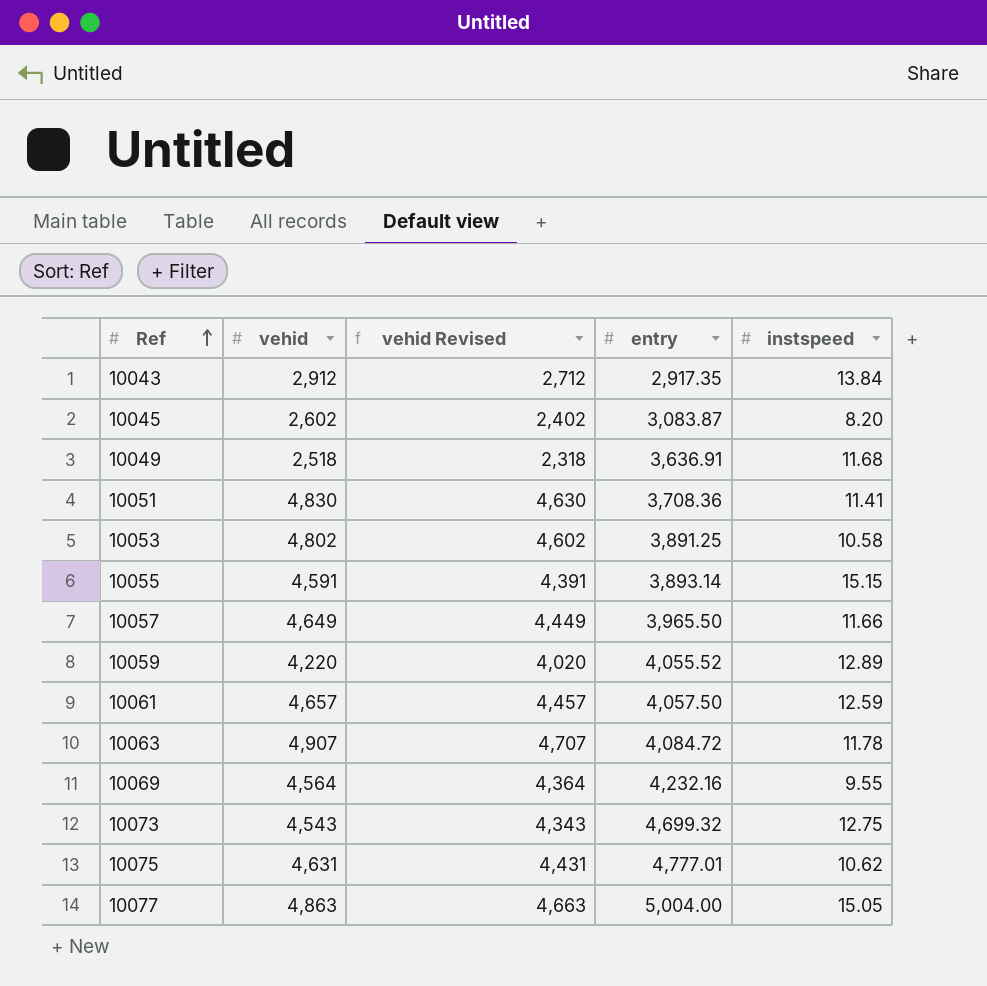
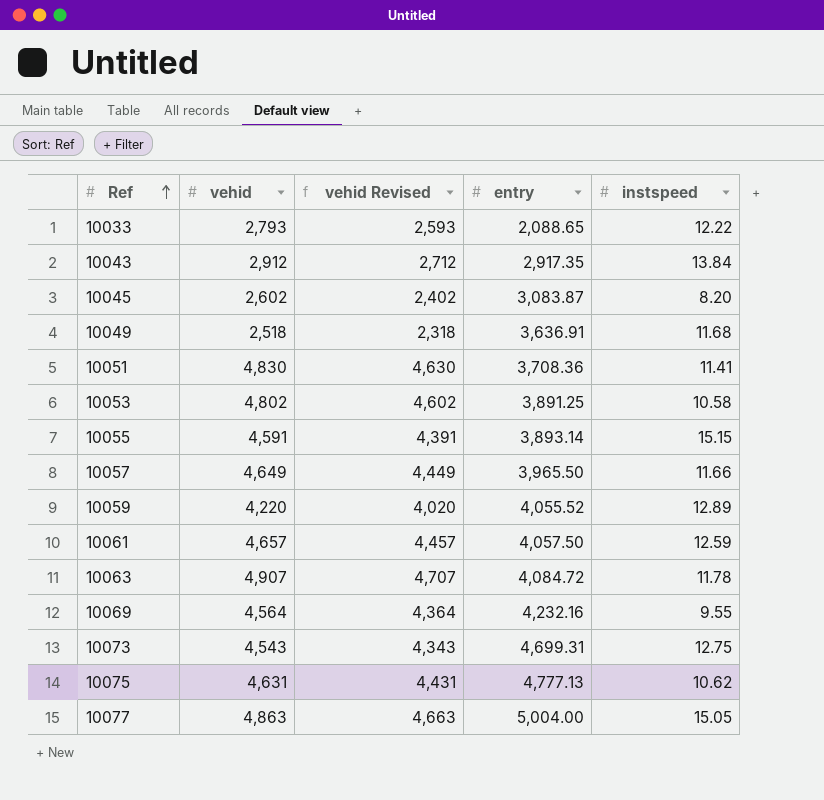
row 10033: none -> 2,793 | 2,593 | 2,088.65 | 12.22
10073 | entry: 4,699.32 -> 4,699.31
10075 | entry: 4,777.01 -> 4,777.13

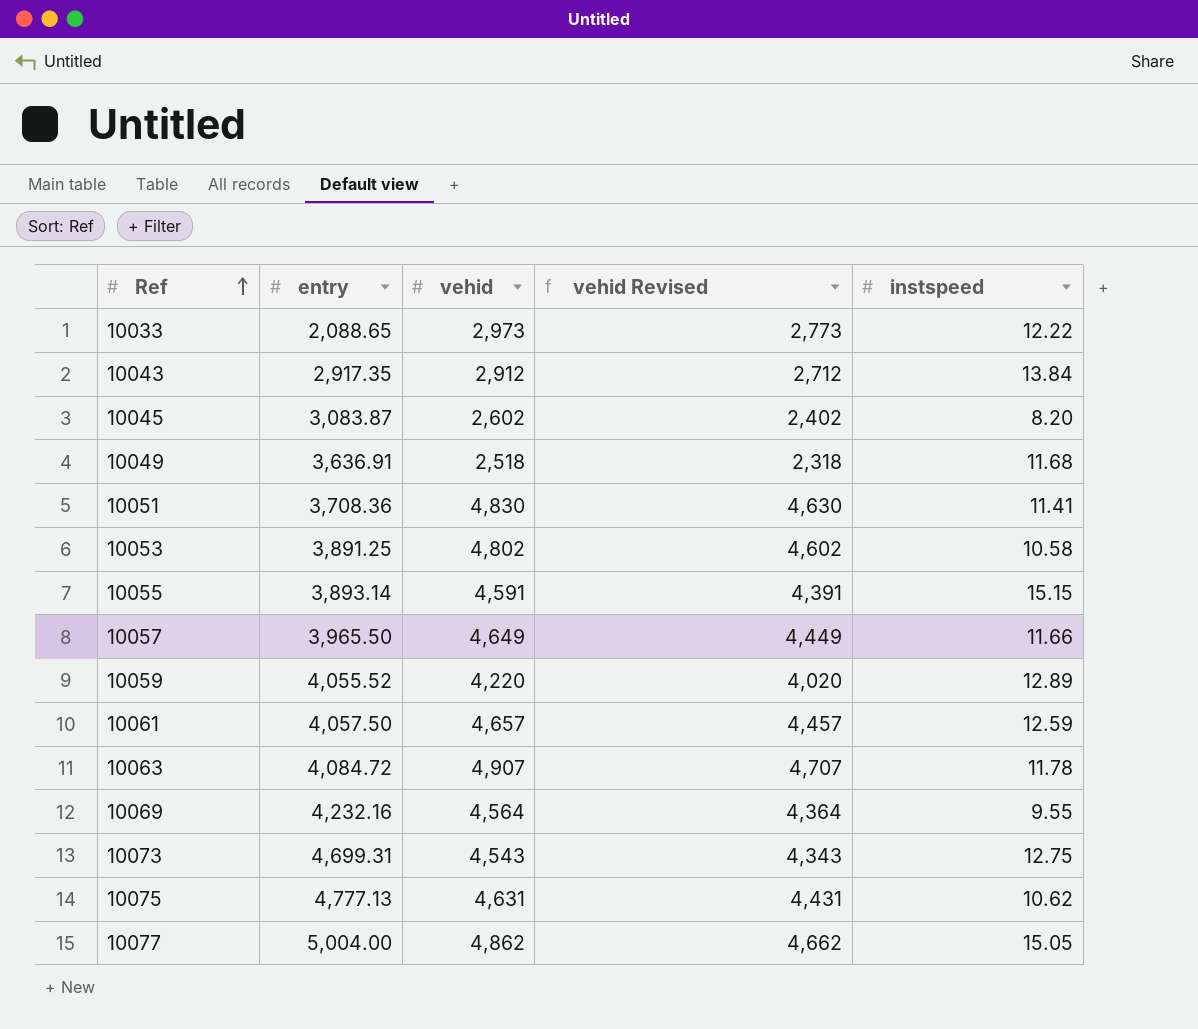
column entry | position: 4 -> 2
10033 | vehid: 2,793 -> 2,973
10033 | vehid Revised: 2,593 -> 2,773
10077 | vehid: 4,863 -> 4,862
10077 | vehid Revised: 4,663 -> 4,662

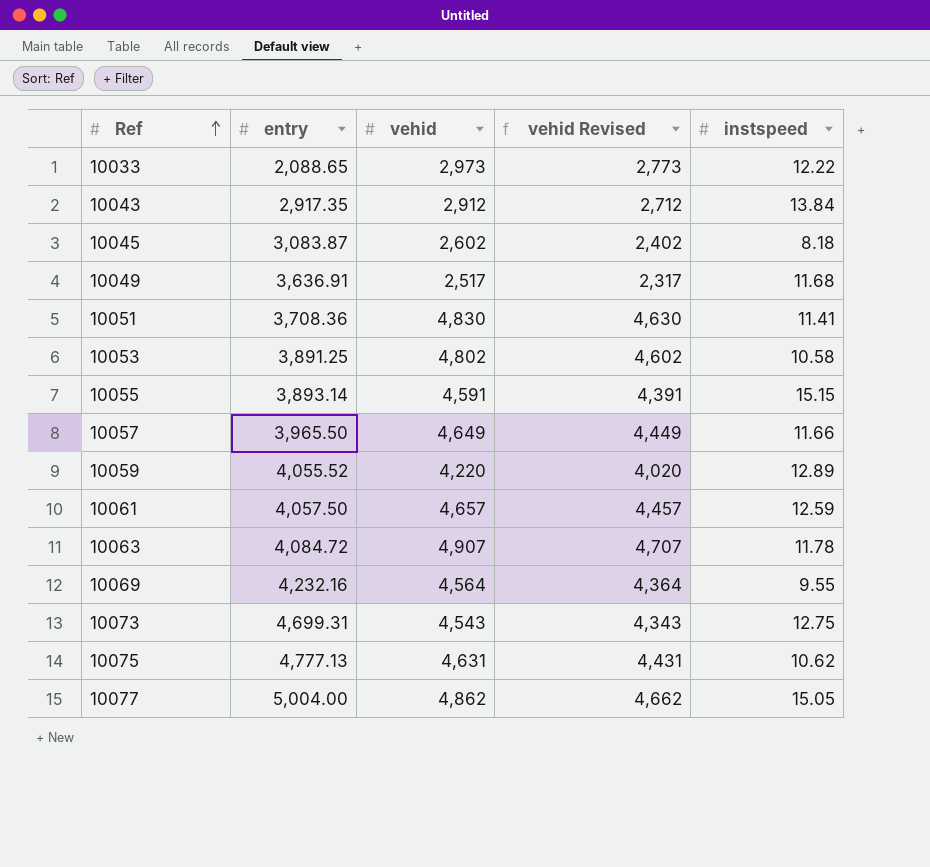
10045 | instspeed: 8.20 -> 8.18
10049 | vehid: 2,518 -> 2,517
10049 | vehid Revised: 2,318 -> 2,317

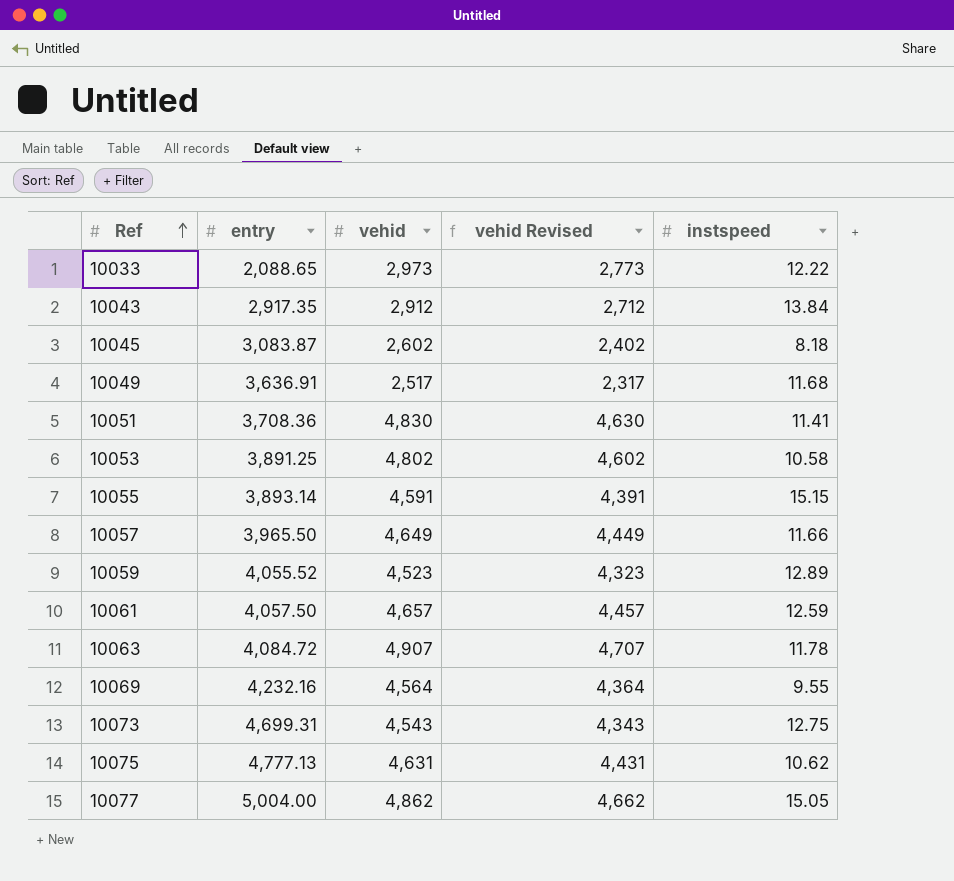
10059 | vehid: 4,220 -> 4,523
10059 | vehid Revised: 4,020 -> 4,323

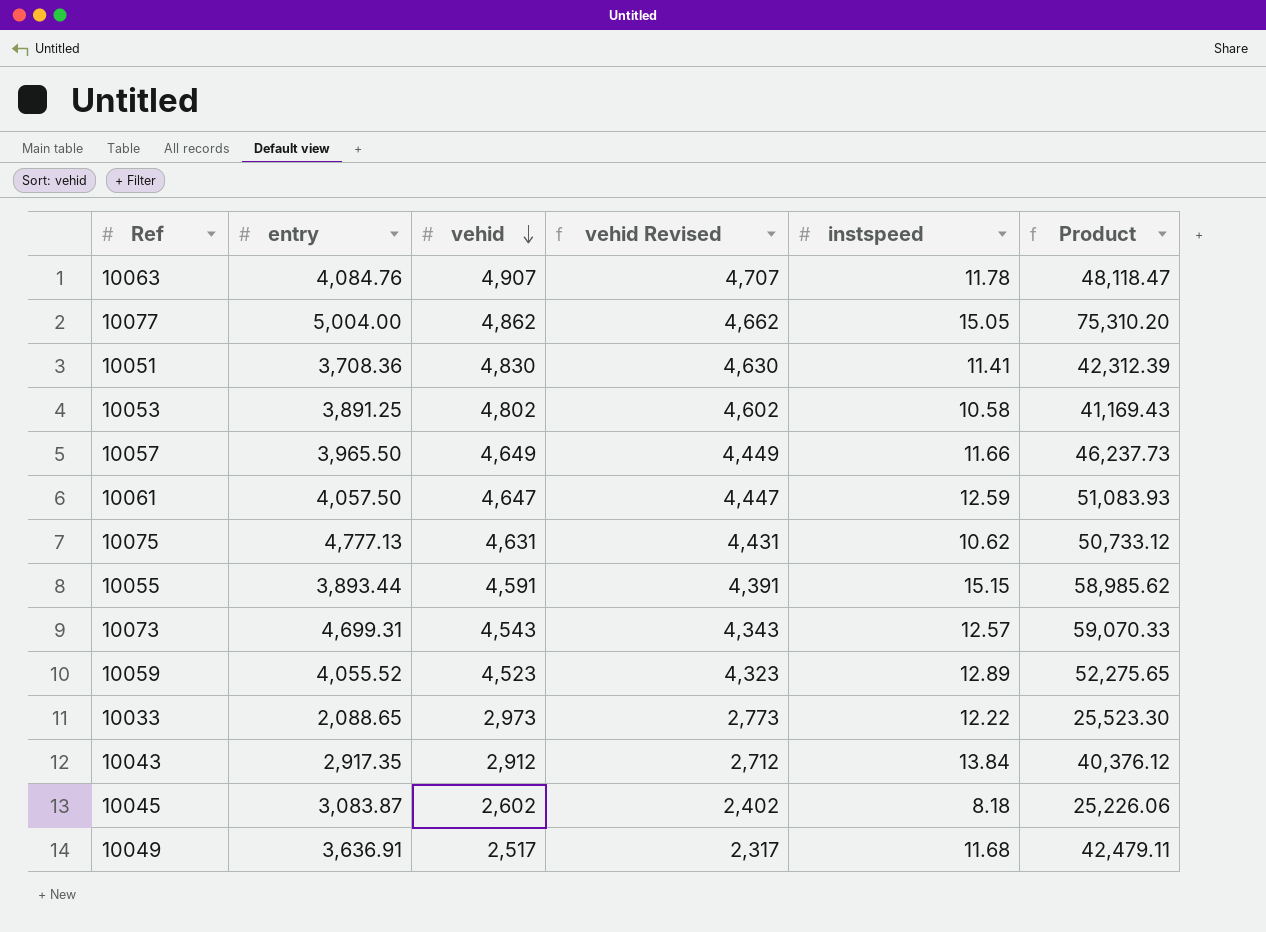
row order: Ref ascending -> vehid descending
column Product | formula: none -> [entry] * [instspeed]
row 10069: 4,232.16 | 4,564 | 4,364 | 9.55 -> none
10063 | entry: 4,084.72 -> 4,084.76
10061 | vehid: 4,657 -> 4,647
10061 | vehid Revised: 4,457 -> 4,447
10055 | entry: 3,893.14 -> 3,893.44
10073 | instspeed: 12.75 -> 12.57

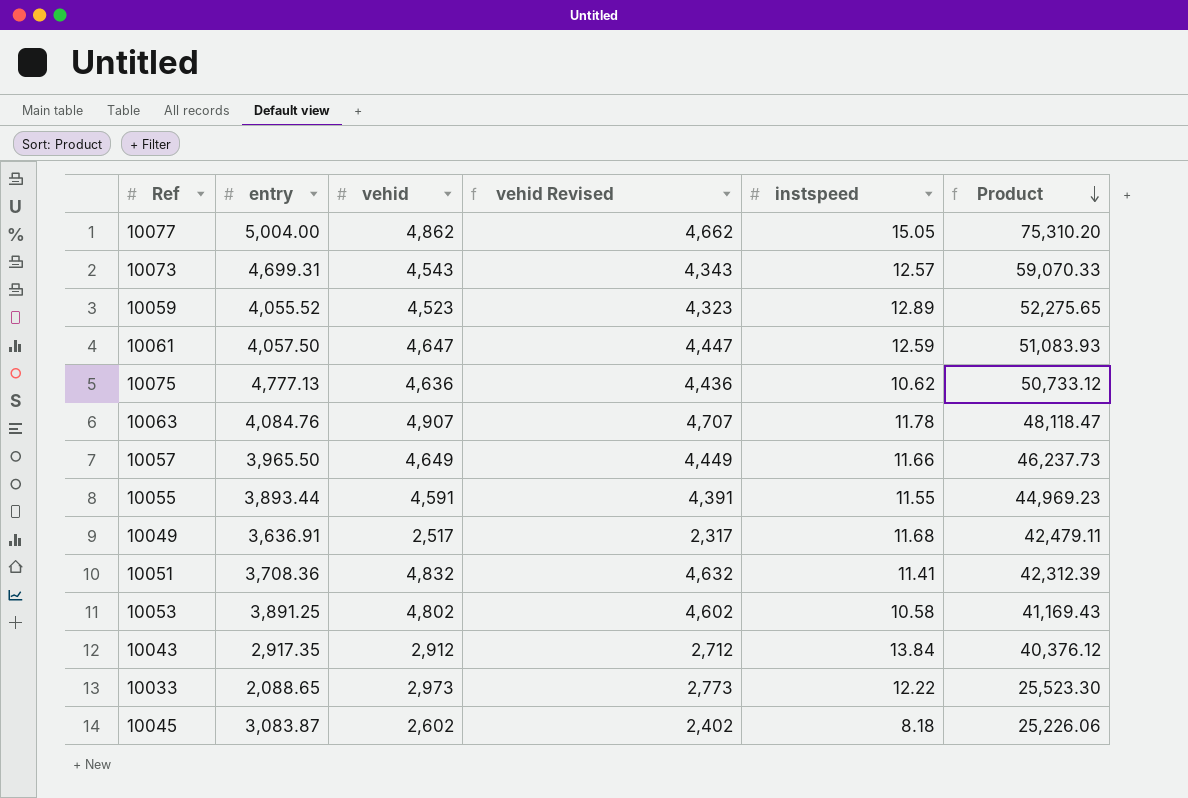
row order: vehid descending -> Product descending
10075 | vehid: 4,631 -> 4,636
10075 | vehid Revised: 4,431 -> 4,436
10055 | instspeed: 15.15 -> 11.55
10055 | Product: 58,985.62 -> 44,969.23
10051 | vehid: 4,830 -> 4,832
10051 | vehid Revised: 4,630 -> 4,632

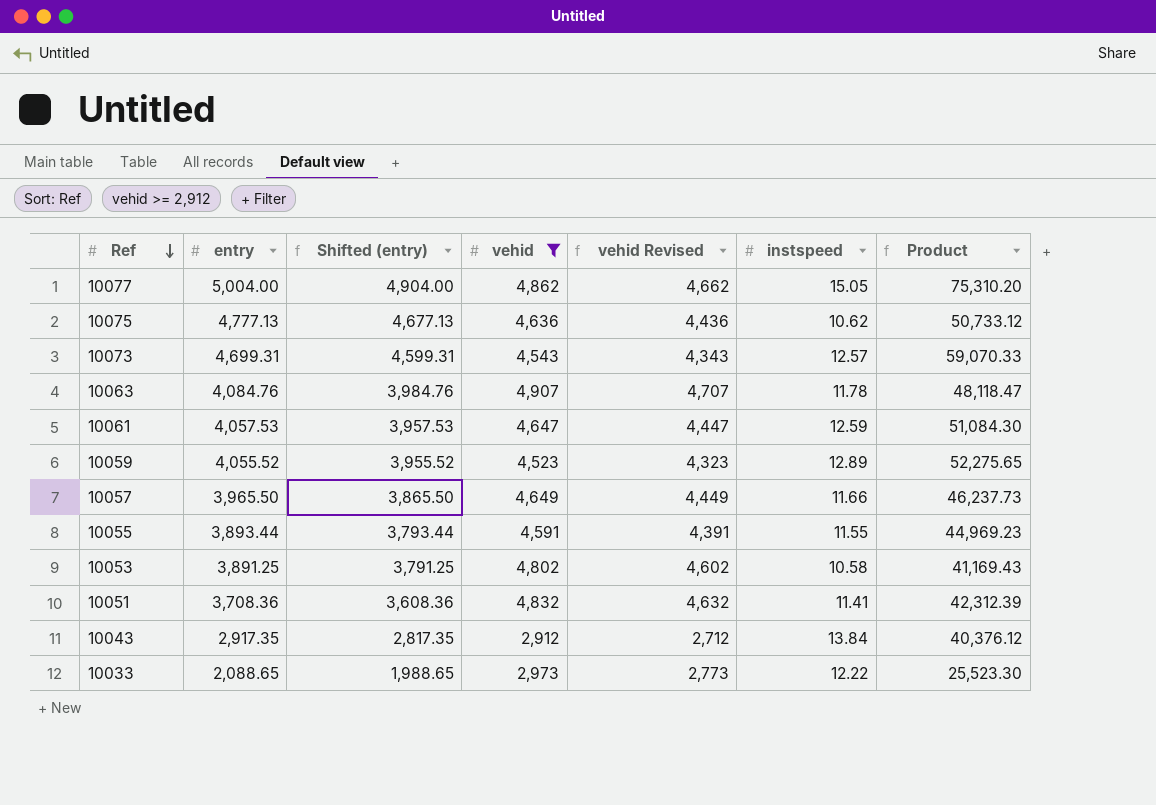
filter: none -> vehid >= 2,912
row order: Product descending -> Ref descending
column Shifted (entry) | formula: none -> [entry] - 100
10061 | entry: 4,057.50 -> 4,057.53
10061 | Product: 51,083.93 -> 51,084.30

